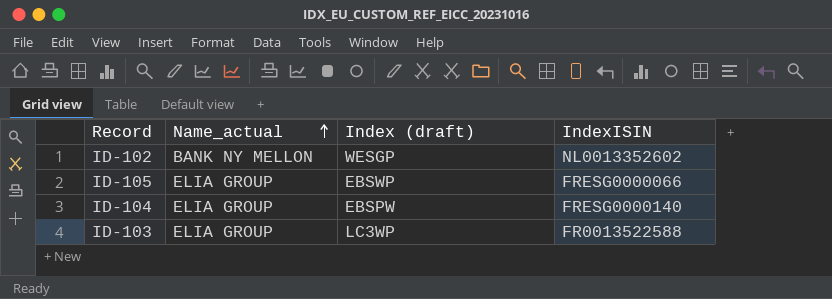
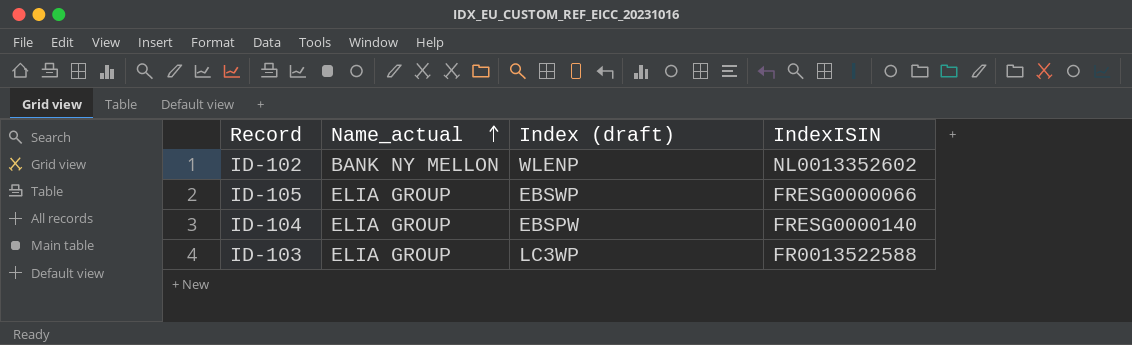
ID-102 | Index (draft): WESGP -> WLENP

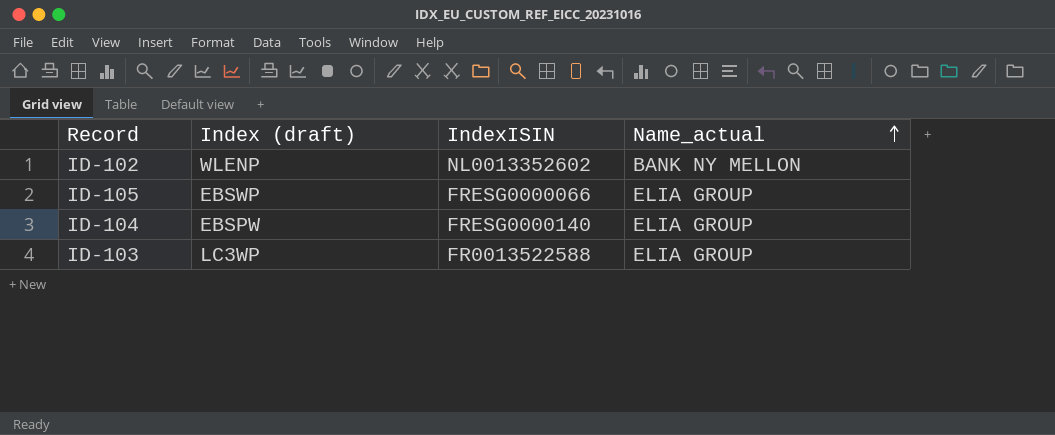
column Name_actual | position: 2 -> 4

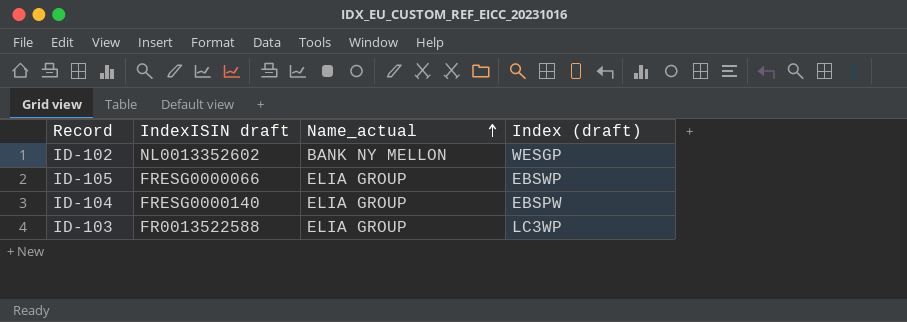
column name: IndexISIN -> IndexISIN draft
column Index (draft) | position: 2 -> 4
ID-102 | Index (draft): WLENP -> WESGP

